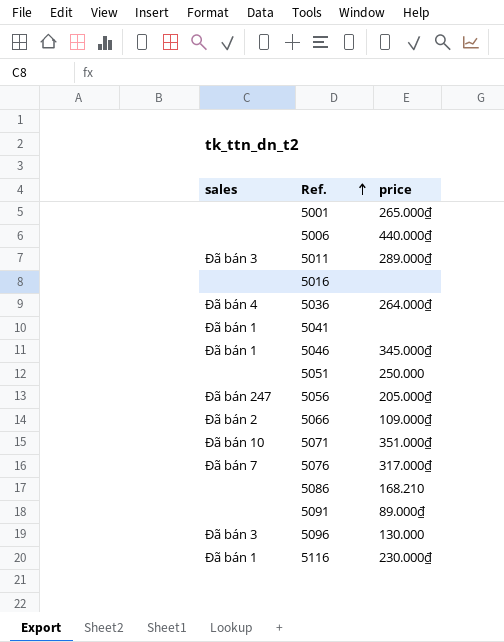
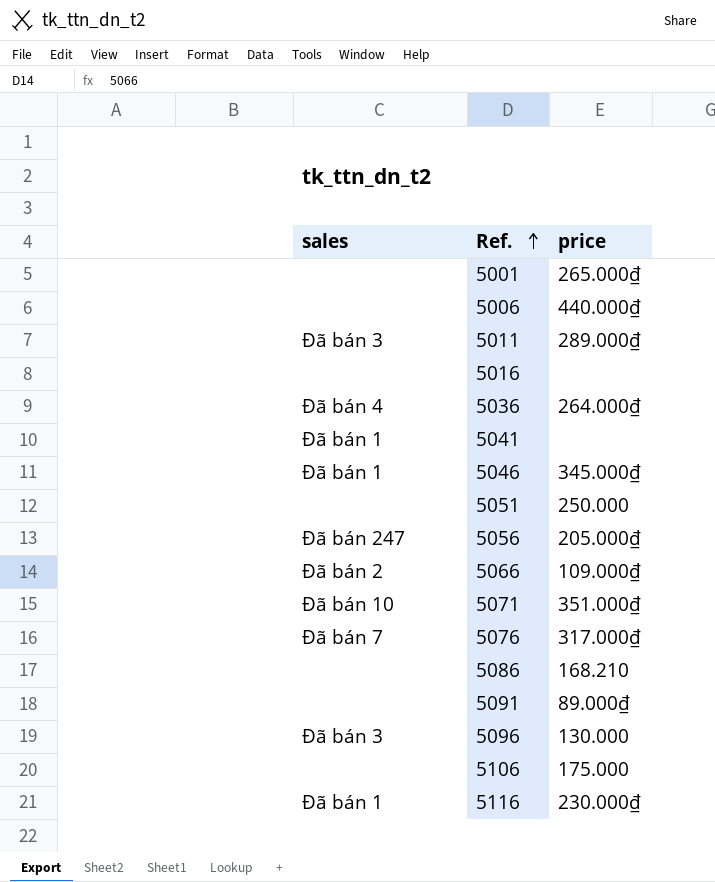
row 5106: none -> none | 175.000

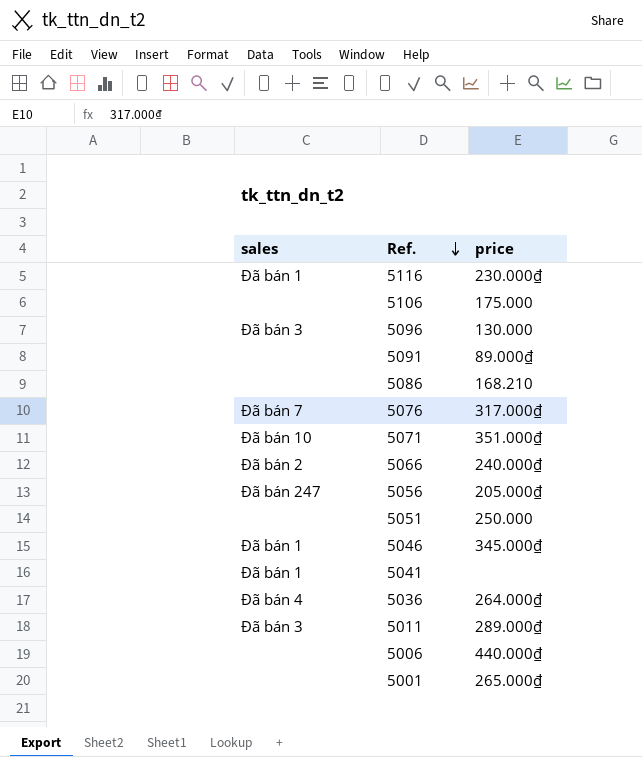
row order: Ref. ascending -> Ref. descending
row 5016: none | none -> none
5066 | price: 109.000₫ -> 240.000₫

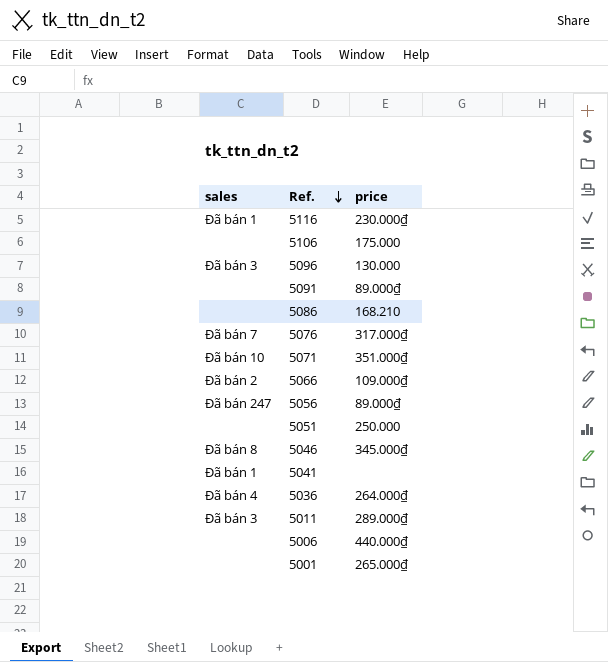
5066 | price: 240.000₫ -> 109.000₫
5056 | price: 205.000₫ -> 89.000₫
5046 | sales: Đã bán 1 -> Đã bán 8

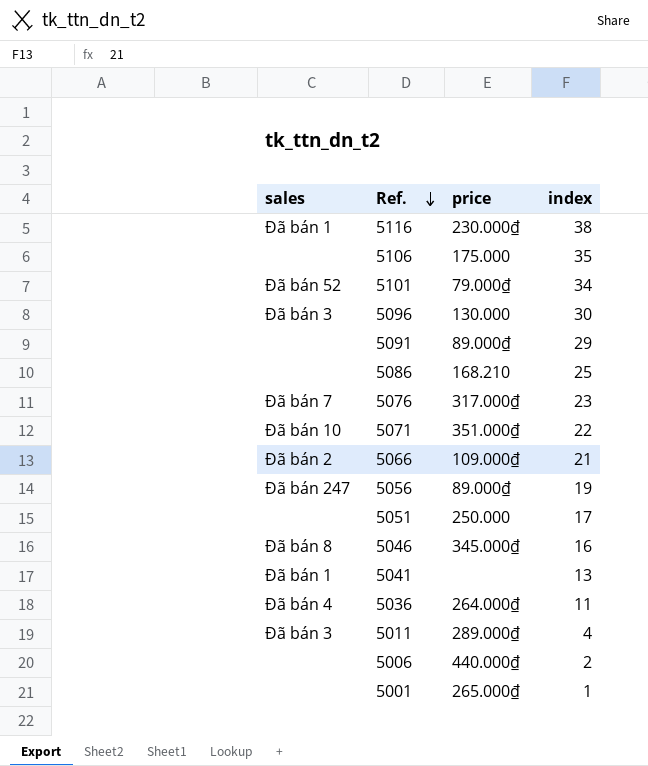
column index | position: none -> 4
row 5101: none -> Đã bán 52 | 79.000₫ | 34

